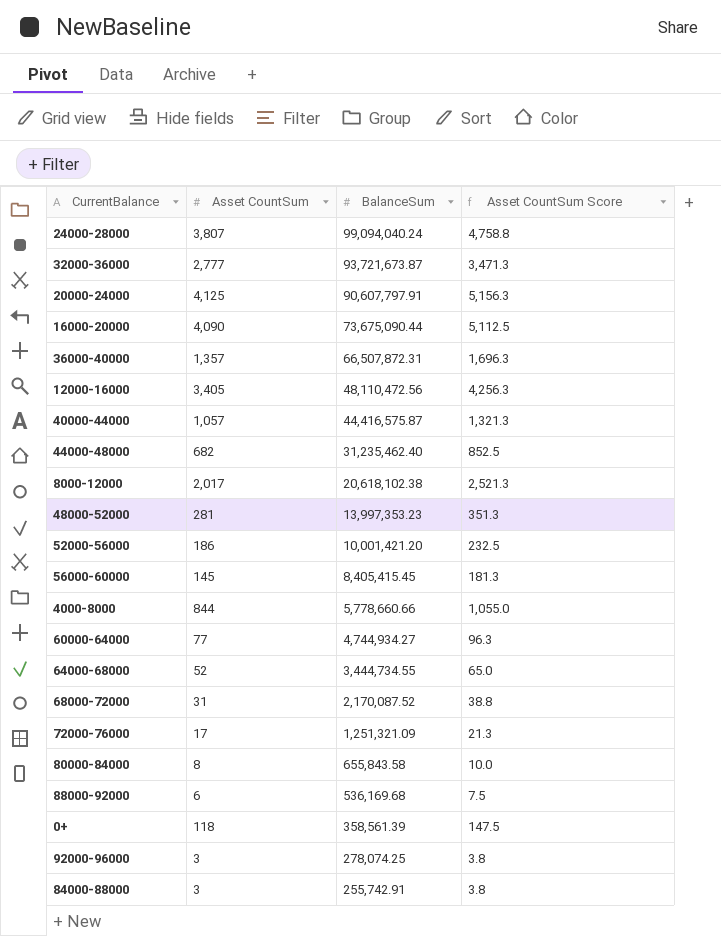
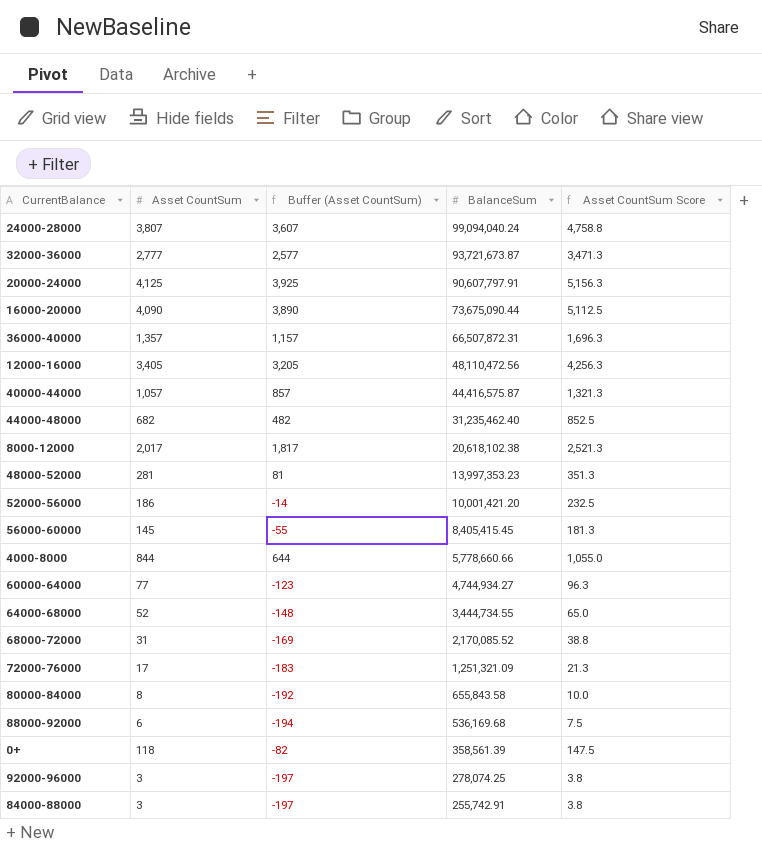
column Buffer (Asset CountSum) | formula: none -> [Asset CountSum] - 200
68000-72000 | BalanceSum: 2,170,087.52 -> 2,170,085.52

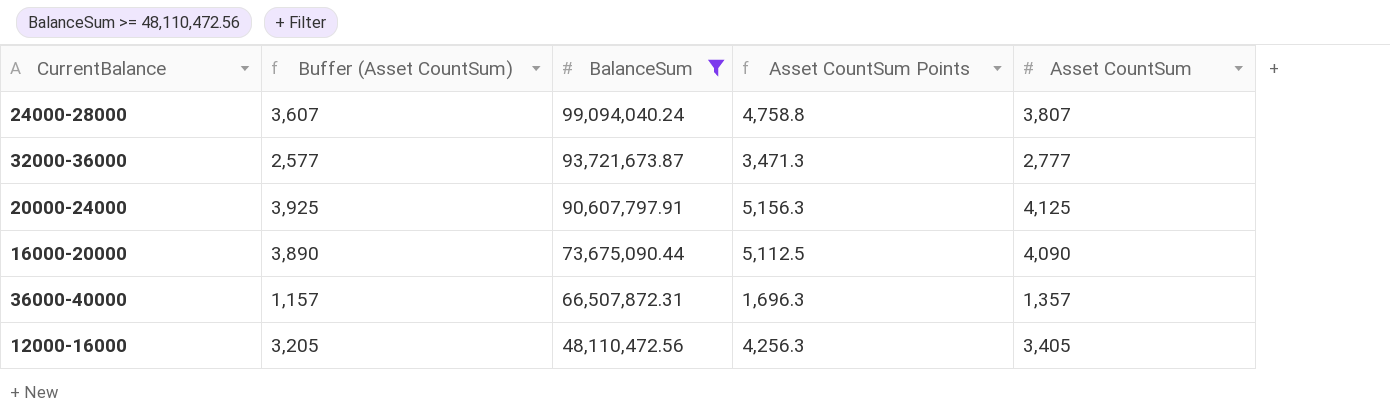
filter: none -> BalanceSum >= 48,110,472.56
column name: Asset CountSum Score -> Asset CountSum Points
column Asset CountSum | position: 2 -> 5

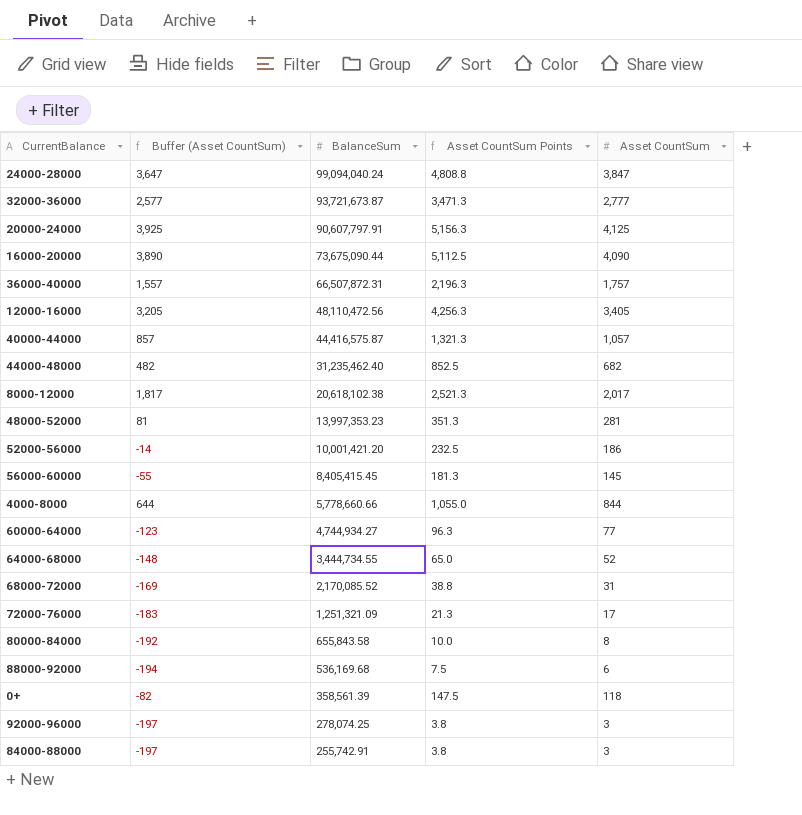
filter: BalanceSum >= 48,110,472.56 -> none
24000-28000 | Buffer (Asset CountSum): 3,607 -> 3,647
24000-28000 | Asset CountSum Points: 4,758.8 -> 4,808.8
24000-28000 | Asset CountSum: 3,807 -> 3,847
36000-40000 | Buffer (Asset CountSum): 1,157 -> 1,557
36000-40000 | Asset CountSum Points: 1,696.3 -> 2,196.3
36000-40000 | Asset CountSum: 1,357 -> 1,757

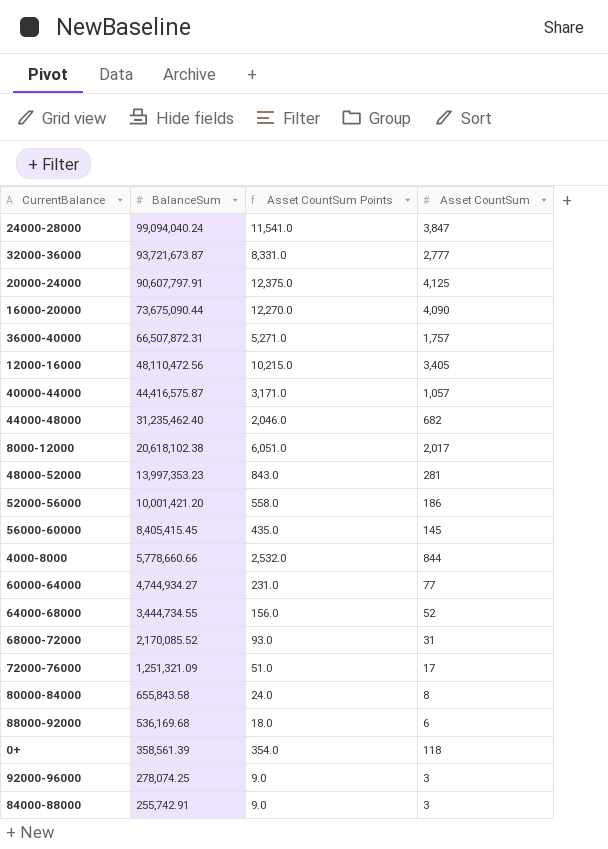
column Buffer (Asset CountSum) | formula: [Asset CountSum] - 200 -> none
column Asset CountSum Points | formula: [Asset CountSum] * 1.25 -> [Asset CountSum] * 3

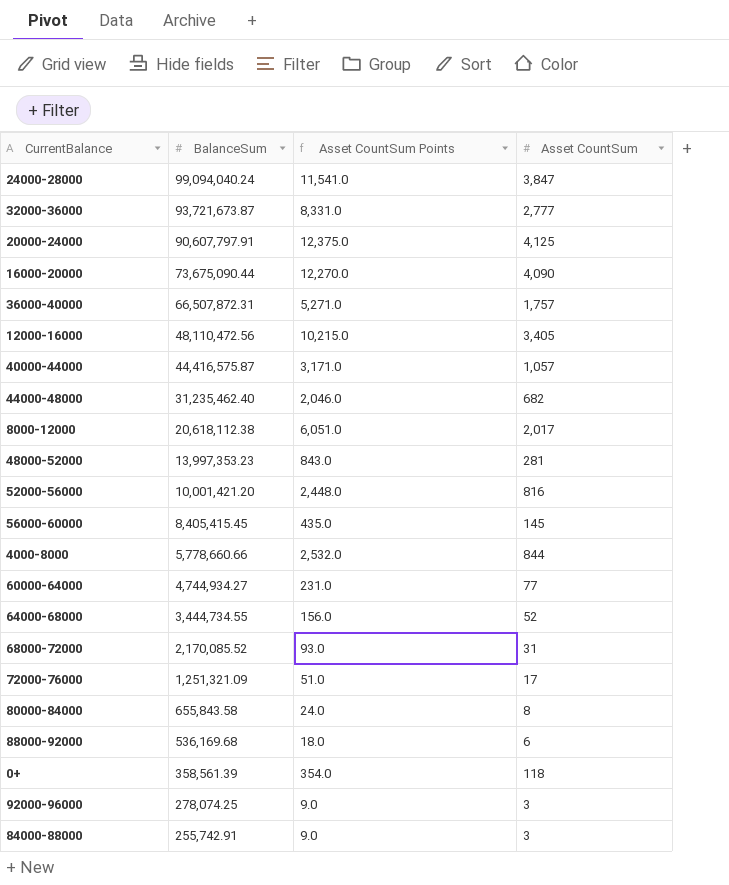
8000-12000 | BalanceSum: 20,618,102.38 -> 20,618,112.38
52000-56000 | Asset CountSum Points: 558.0 -> 2,448.0
52000-56000 | Asset CountSum: 186 -> 816

